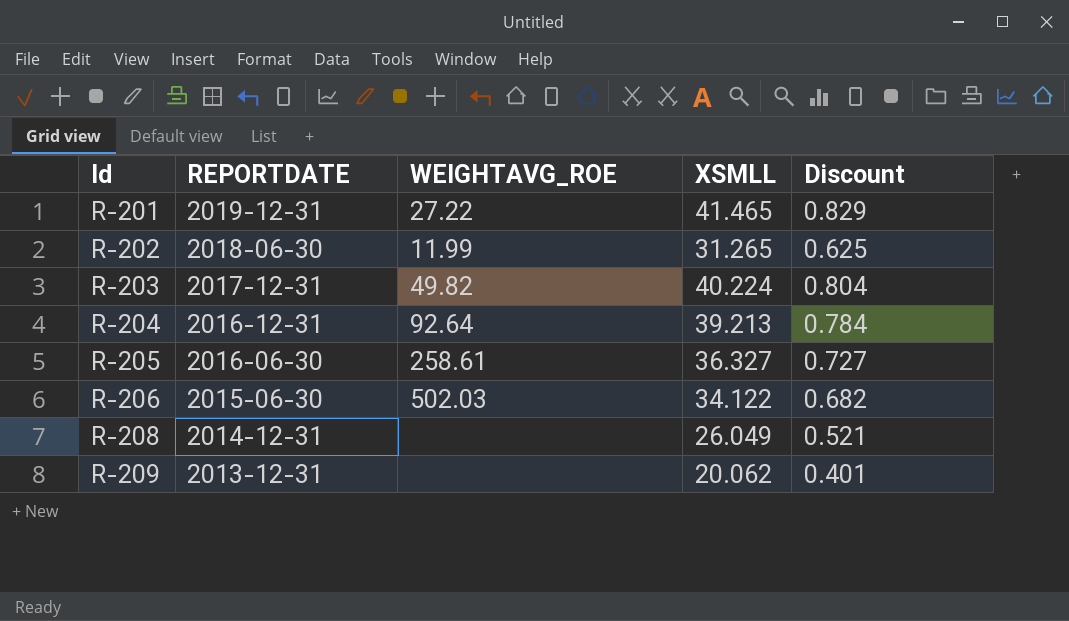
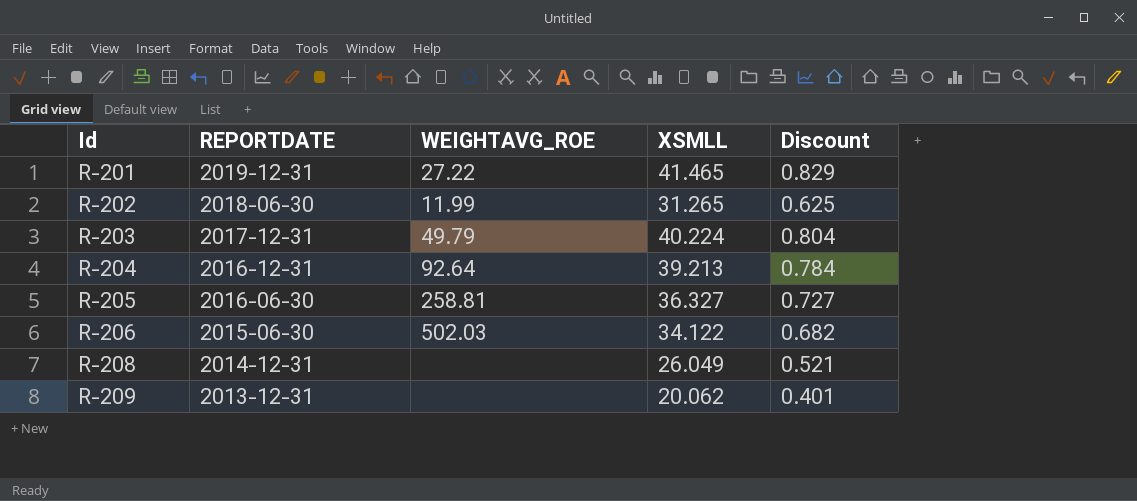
R-203 | WEIGHTAVG_ROE: 49.82 -> 49.79
R-205 | WEIGHTAVG_ROE: 258.61 -> 258.81

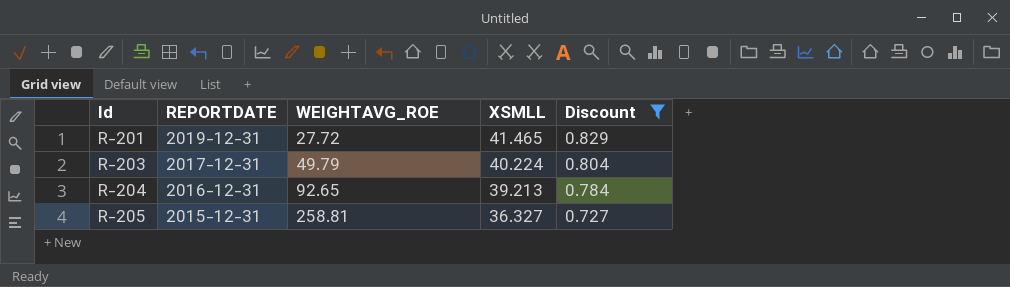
filter: none -> Discount >= 0.727
R-201 | WEIGHTAVG_ROE: 27.22 -> 27.72
R-204 | WEIGHTAVG_ROE: 92.64 -> 92.65
R-205 | REPORTDATE: 2016-06-30 -> 2015-12-31

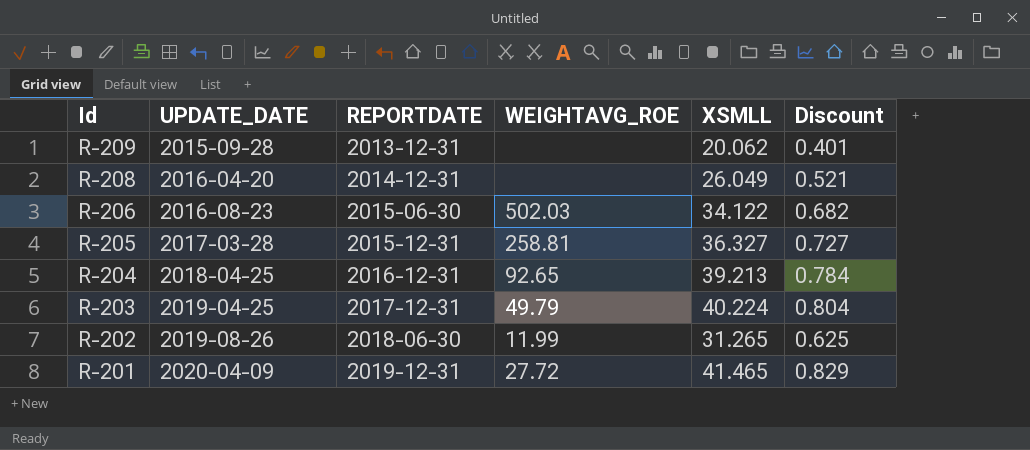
filter: Discount >= 0.727 -> none
row order: Id ascending -> Id descending
column UPDATE_DATE | position: none -> 2

